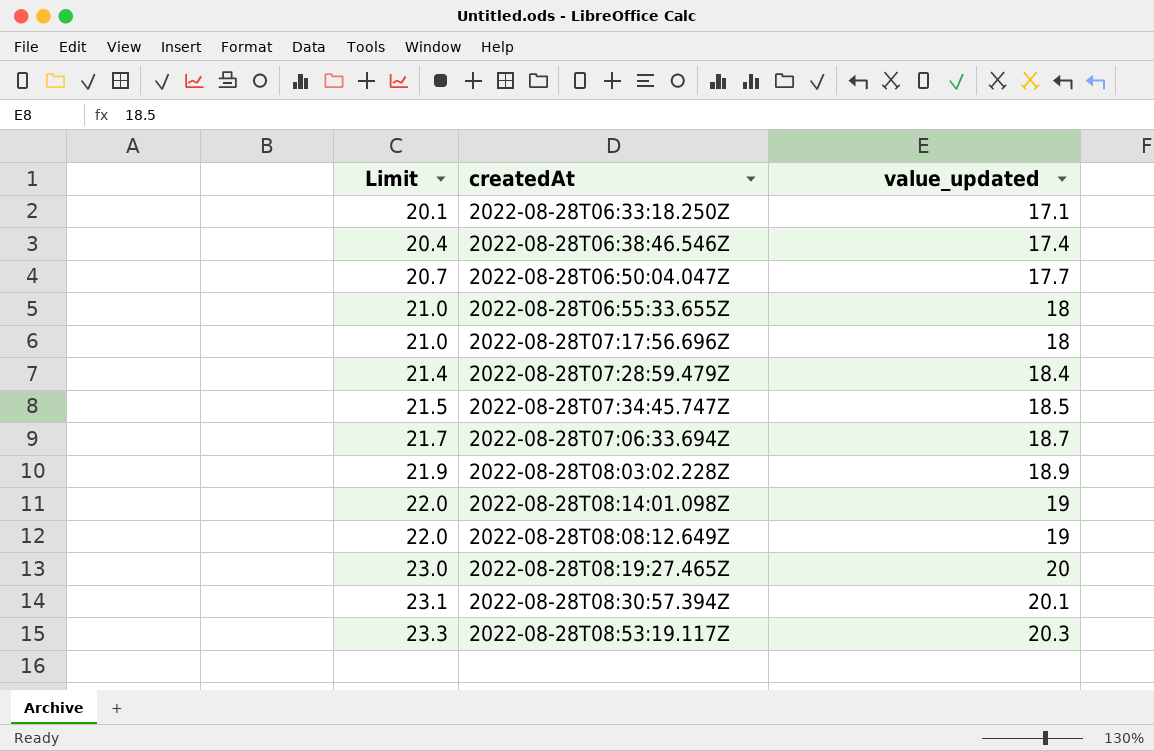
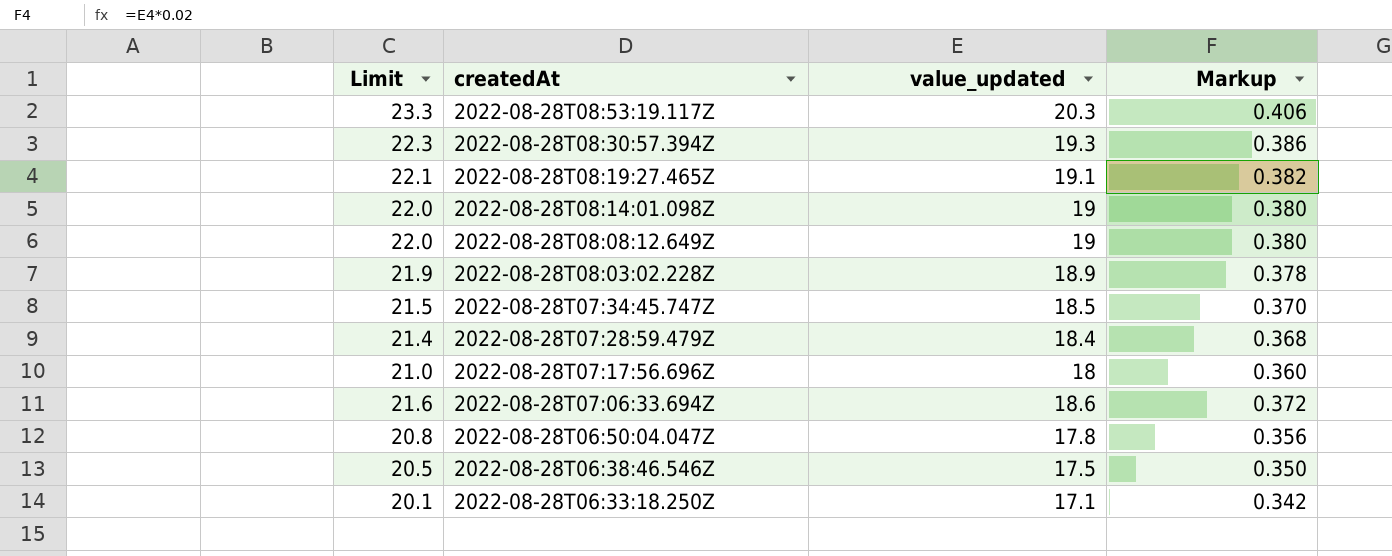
row order: Limit ascending -> createdAt descending
column Markup | formula: none -> [value_updated] * 0.02
row 2022-08-28T06:55:33.655Z: 21.0 | 18 -> none
2022-08-28T08:30:57.394Z | Limit: 23.1 -> 22.3
2022-08-28T08:30:57.394Z | value_updated: 20.1 -> 19.3
2022-08-28T08:19:27.465Z | Limit: 23.0 -> 22.1
2022-08-28T08:19:27.465Z | value_updated: 20 -> 19.1
2022-08-28T07:06:33.694Z | Limit: 21.7 -> 21.6
2022-08-28T07:06:33.694Z | value_updated: 18.7 -> 18.6
2022-08-28T06:50:04.047Z | Limit: 20.7 -> 20.8
2022-08-28T06:50:04.047Z | value_updated: 17.7 -> 17.8
2022-08-28T06:38:46.546Z | Limit: 20.4 -> 20.5
2022-08-28T06:38:46.546Z | value_updated: 17.4 -> 17.5

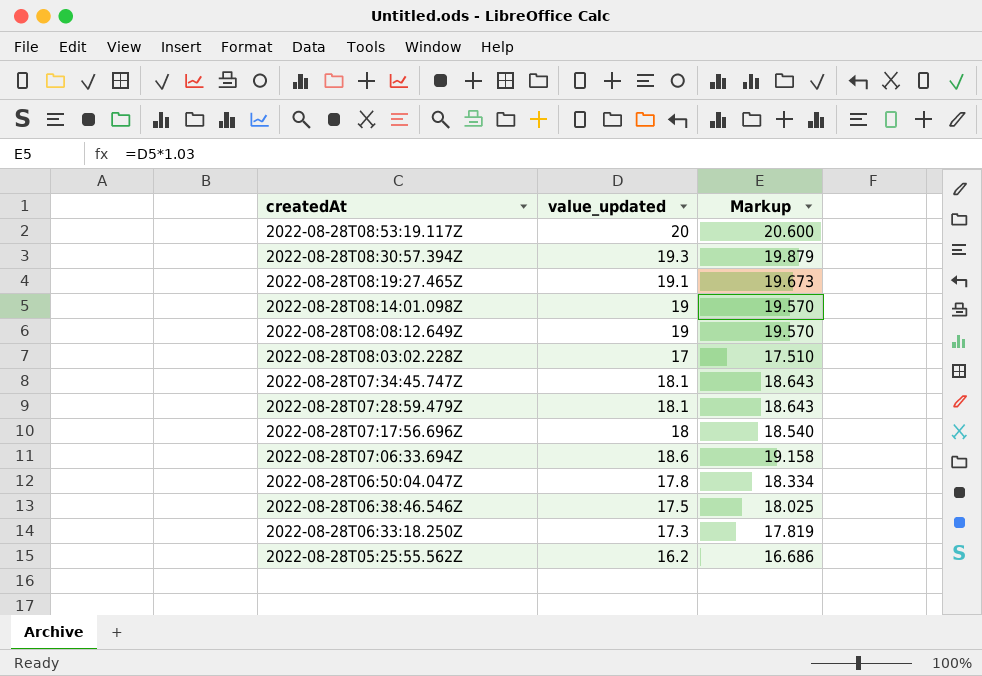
column Limit | formula: [value_updated] + 3 -> none
column Markup | formula: [value_updated] * 0.02 -> [value_updated] * 1.03
2022-08-28T08:53:19.117Z | value_updated: 20.3 -> 20
2022-08-28T08:03:02.228Z | value_updated: 18.9 -> 17
2022-08-28T07:34:45.747Z | value_updated: 18.5 -> 18.1
2022-08-28T07:28:59.479Z | value_updated: 18.4 -> 18.1
2022-08-28T06:33:18.250Z | value_updated: 17.1 -> 17.3
row 2022-08-28T05:25:55.562Z: none -> 16.2 | 16.686

